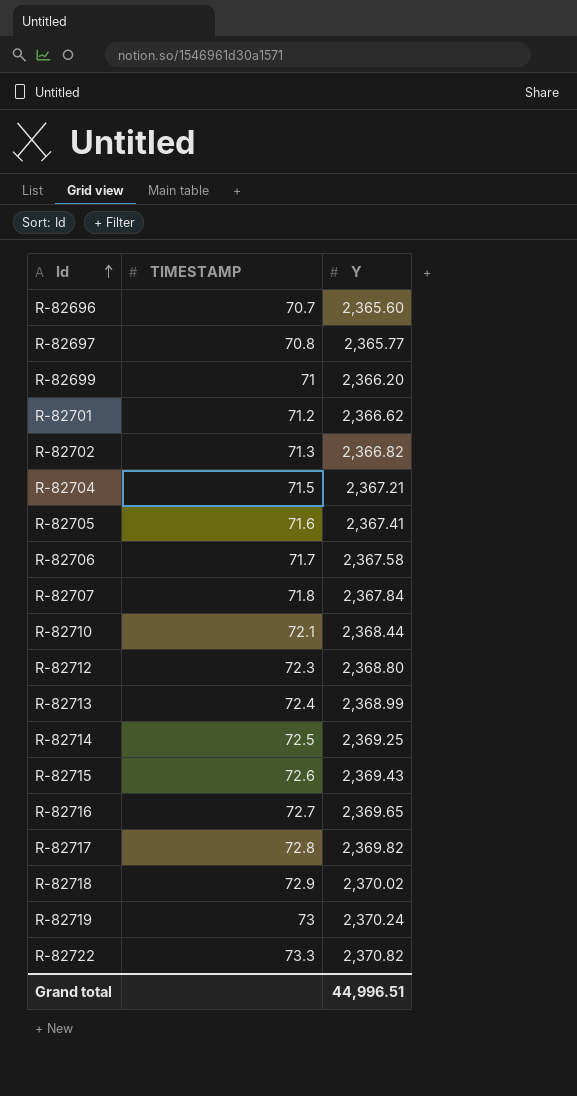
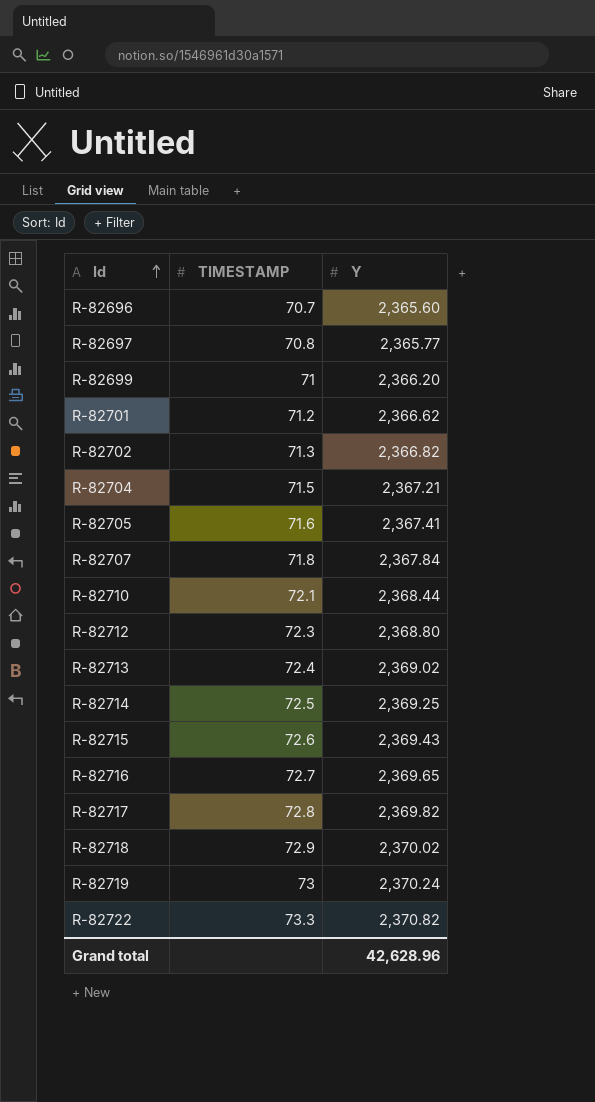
row R-82706: 71.7 | 2,367.58 -> none
R-82713 | Y: 2,368.99 -> 2,369.02
Grand total | Y: 44,996.51 -> 42,628.96

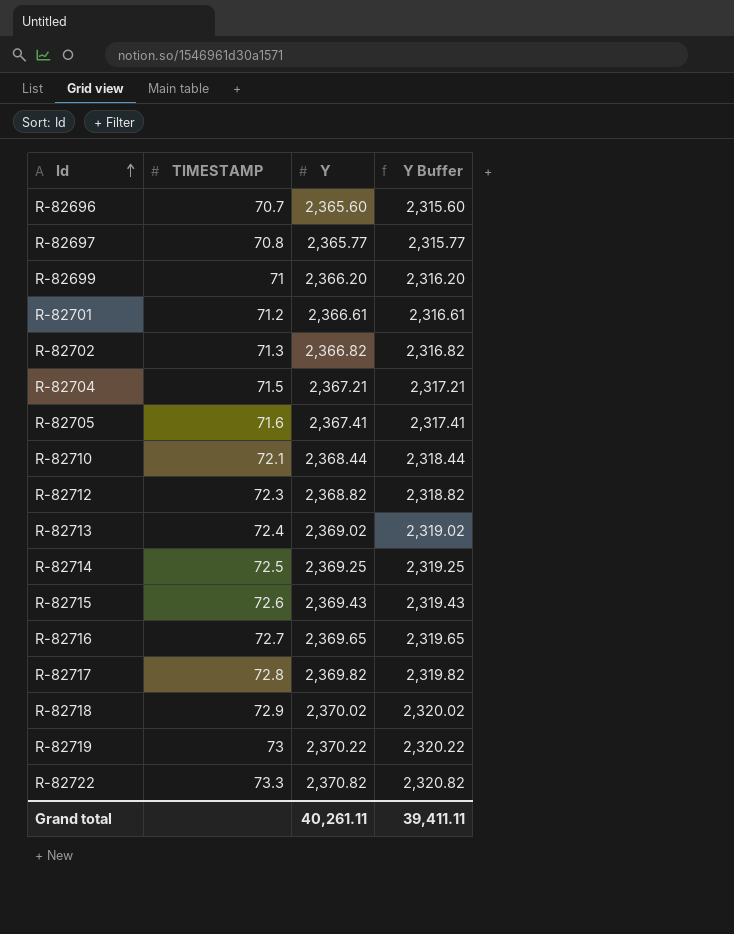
column Y Buffer | formula: none -> [Y] - 50
row R-82707: 71.8 | 2,367.84 -> none
R-82701 | Y: 2,366.62 -> 2,366.61
R-82712 | Y: 2,368.80 -> 2,368.82
R-82719 | Y: 2,370.24 -> 2,370.22
Grand total | Y: 42,628.96 -> 40,261.11

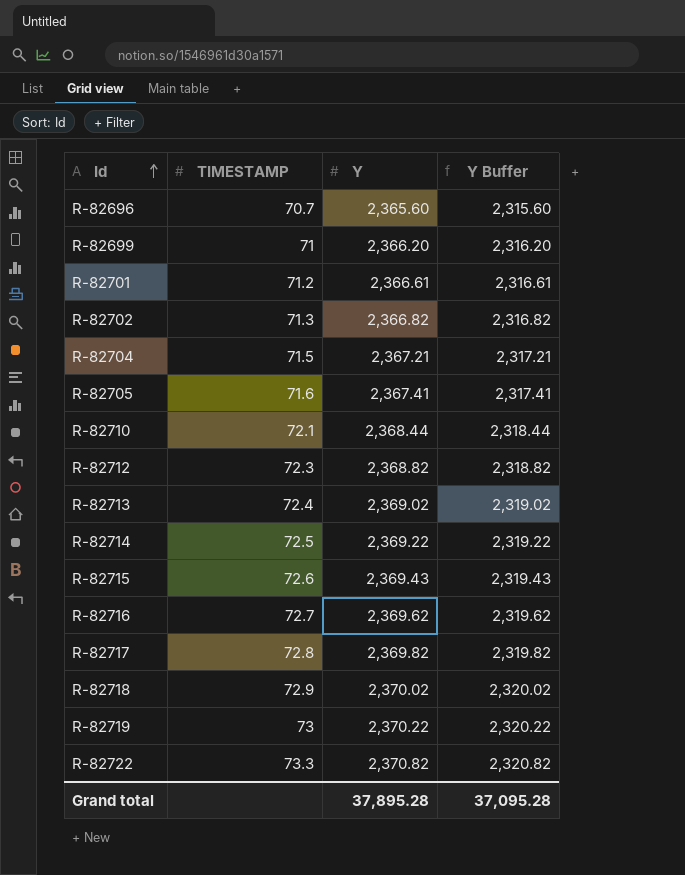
row R-82697: 70.8 | 2,365.77 | 2,315.77 -> none
R-82714 | Y: 2,369.25 -> 2,369.22
R-82714 | Y Buffer: 2,319.25 -> 2,319.22
R-82716 | Y: 2,369.65 -> 2,369.62
R-82716 | Y Buffer: 2,319.65 -> 2,319.62
Grand total | Y: 40,261.11 -> 37,895.28
Grand total | Y Buffer: 39,411.11 -> 37,095.28

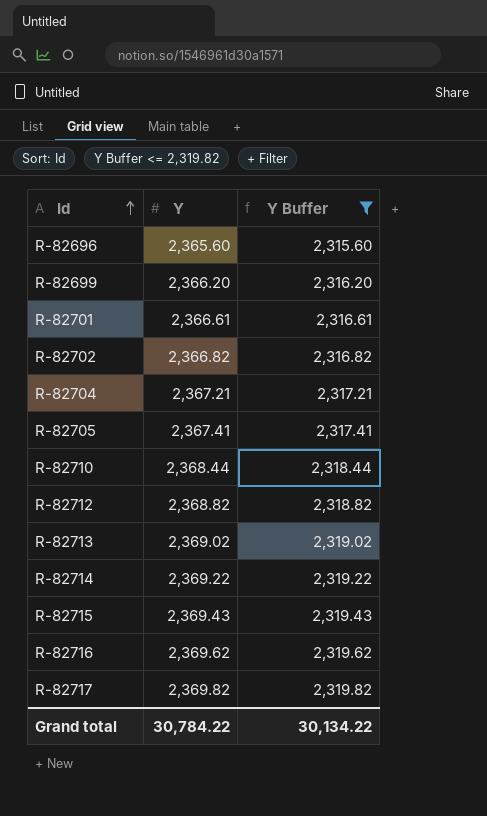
filter: none -> Y Buffer <= 2,319.82
column TIMESTAMP | position: 2 -> none
Grand total | Y: 37,895.28 -> 30,784.22
Grand total | Y Buffer: 37,095.28 -> 30,134.22

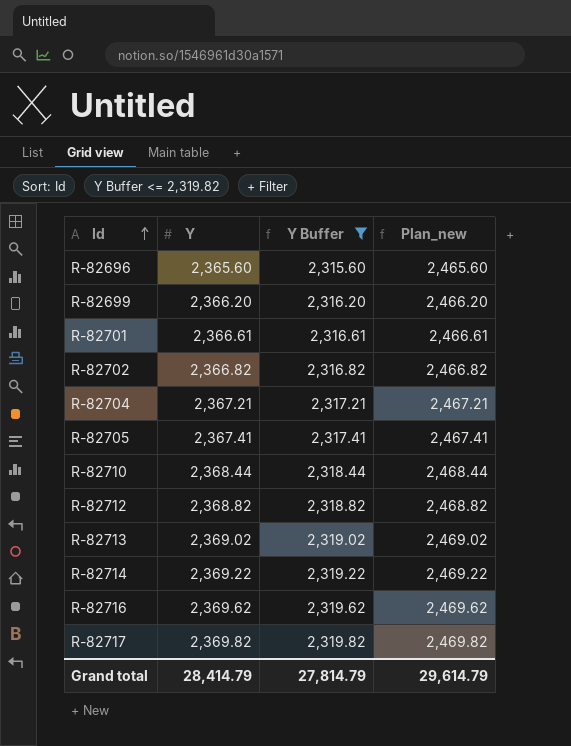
column Plan_new | formula: none -> [Y] + 100
row R-82715: 2,369.43 | 2,319.43 -> none
Grand total | Y: 30,784.22 -> 28,414.79
Grand total | Y Buffer: 30,134.22 -> 27,814.79

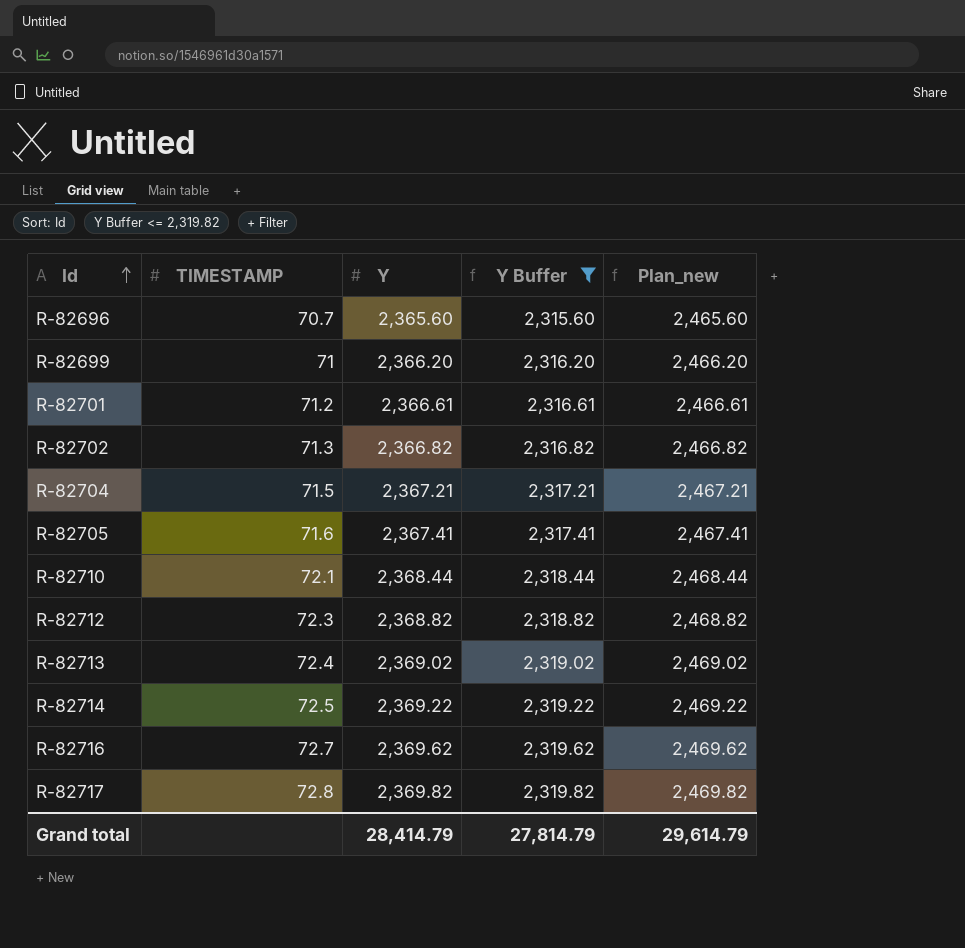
column TIMESTAMP | position: none -> 2

